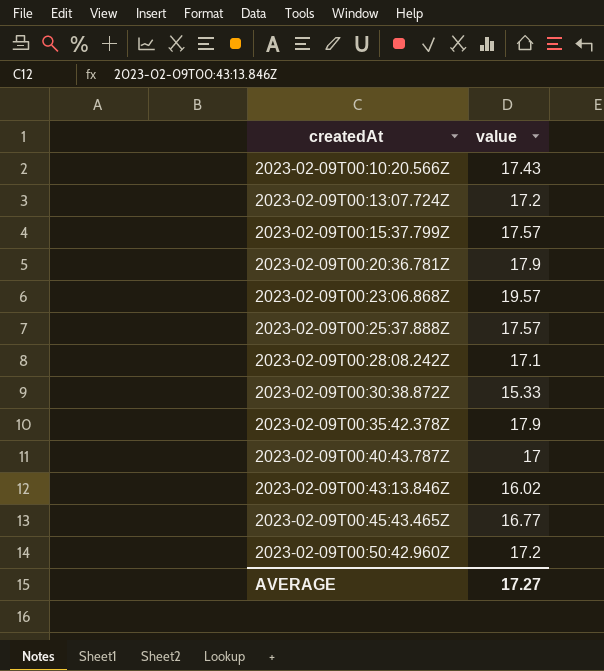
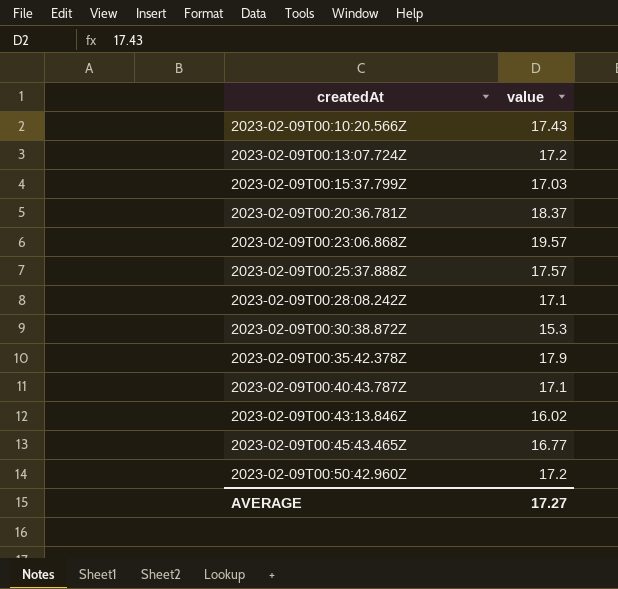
2023-02-09T00:15:37.799Z | value: 17.57 -> 17.03
2023-02-09T00:20:36.781Z | value: 17.9 -> 18.37
2023-02-09T00:30:38.872Z | value: 15.33 -> 15.3
2023-02-09T00:40:43.787Z | value: 17 -> 17.1

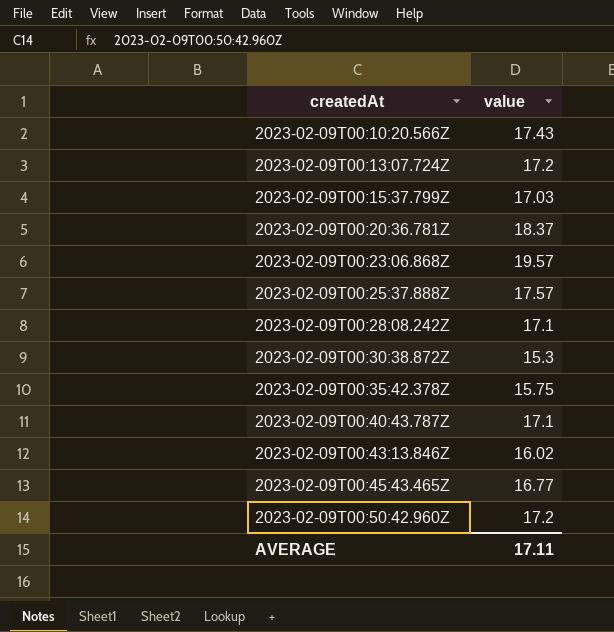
2023-02-09T00:35:42.378Z | value: 17.9 -> 15.75
AVERAGE | value: 17.27 -> 17.11

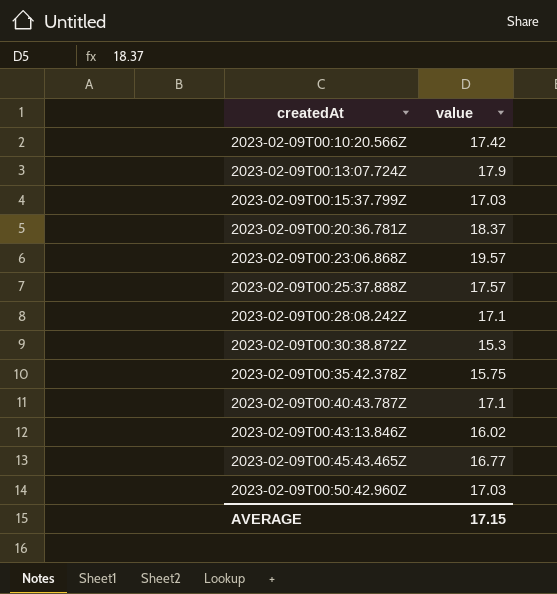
2023-02-09T00:10:20.566Z | value: 17.43 -> 17.42
2023-02-09T00:13:07.724Z | value: 17.2 -> 17.9
2023-02-09T00:50:42.960Z | value: 17.2 -> 17.03
AVERAGE | value: 17.11 -> 17.15

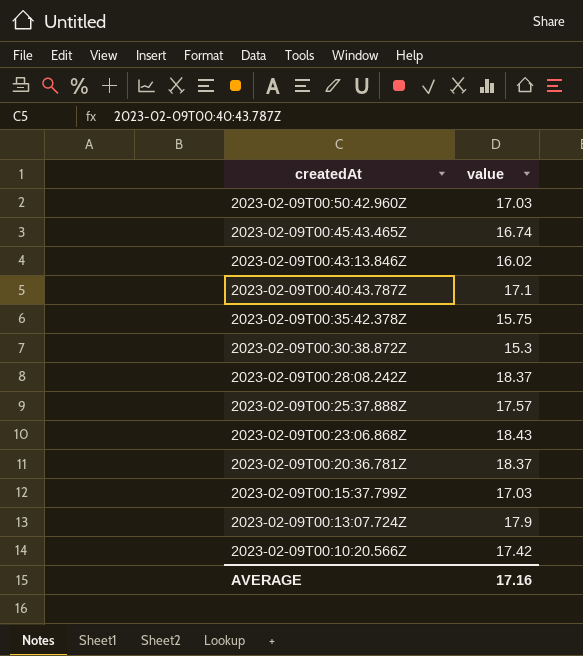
row order: createdAt ascending -> createdAt descending
2023-02-09T00:45:43.465Z | value: 16.77 -> 16.74
2023-02-09T00:28:08.242Z | value: 17.1 -> 18.37
2023-02-09T00:23:06.868Z | value: 19.57 -> 18.43
AVERAGE | value: 17.15 -> 17.16

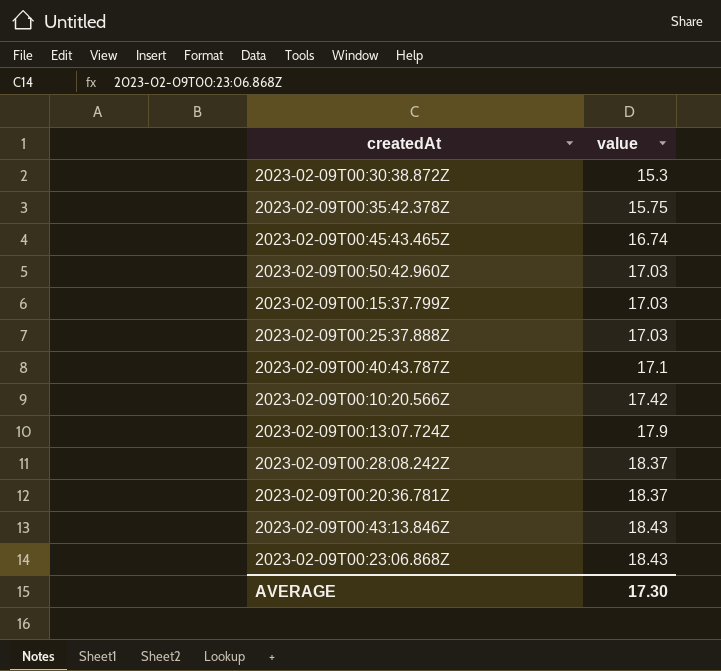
row order: createdAt descending -> value ascending
2023-02-09T00:25:37.888Z | value: 17.57 -> 17.03
2023-02-09T00:43:13.846Z | value: 16.02 -> 18.43
AVERAGE | value: 17.16 -> 17.30

